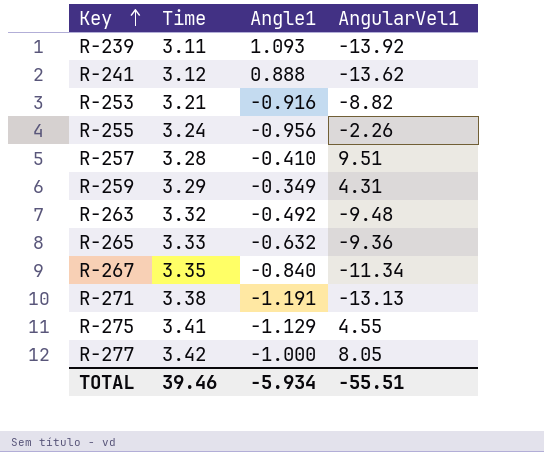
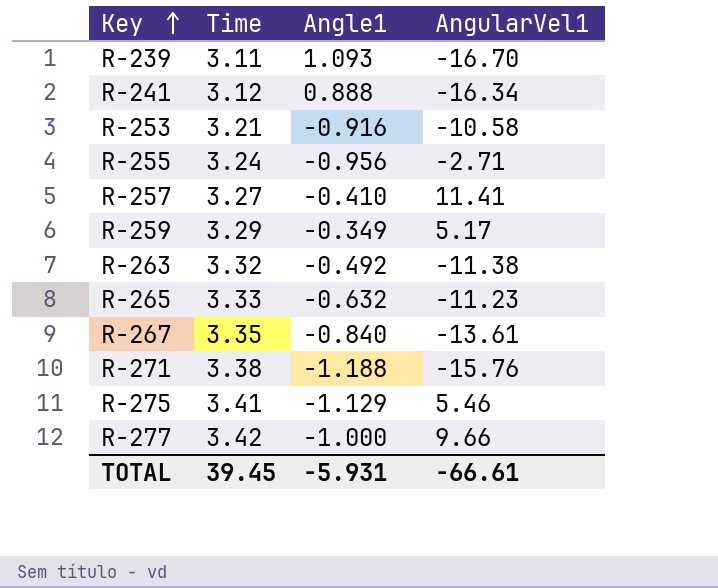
R-239 | AngularVel1: -13.92 -> -16.70
R-241 | AngularVel1: -13.62 -> -16.34
R-253 | AngularVel1: -8.82 -> -10.58
R-255 | AngularVel1: -2.26 -> -2.71
R-257 | Time: 3.28 -> 3.27
R-257 | AngularVel1: 9.51 -> 11.41
R-259 | AngularVel1: 4.31 -> 5.17
R-263 | AngularVel1: -9.48 -> -11.38
R-265 | AngularVel1: -9.36 -> -11.23
R-267 | AngularVel1: -11.34 -> -13.61
R-271 | Angle1: -1.191 -> -1.188
R-271 | AngularVel1: -13.13 -> -15.76
R-275 | AngularVel1: 4.55 -> 5.46
R-277 | AngularVel1: 8.05 -> 9.66
TOTAL | Time: 39.46 -> 39.45
TOTAL | Angle1: -5.934 -> -5.931
TOTAL | AngularVel1: -55.51 -> -66.61

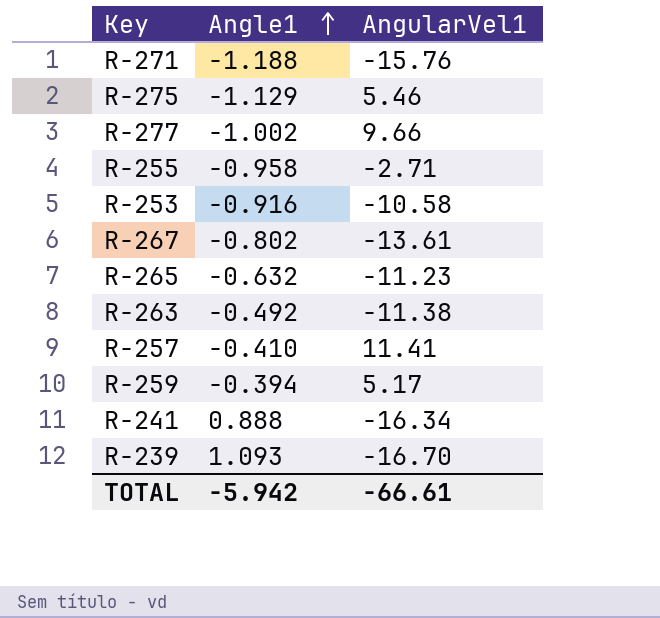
row order: Key ascending -> Angle1 ascending
column Time | position: 2 -> none
R-277 | Angle1: -1.000 -> -1.002
R-255 | Angle1: -0.956 -> -0.958
R-267 | Angle1: -0.840 -> -0.802
R-259 | Angle1: -0.349 -> -0.394
TOTAL | Angle1: -5.931 -> -5.942

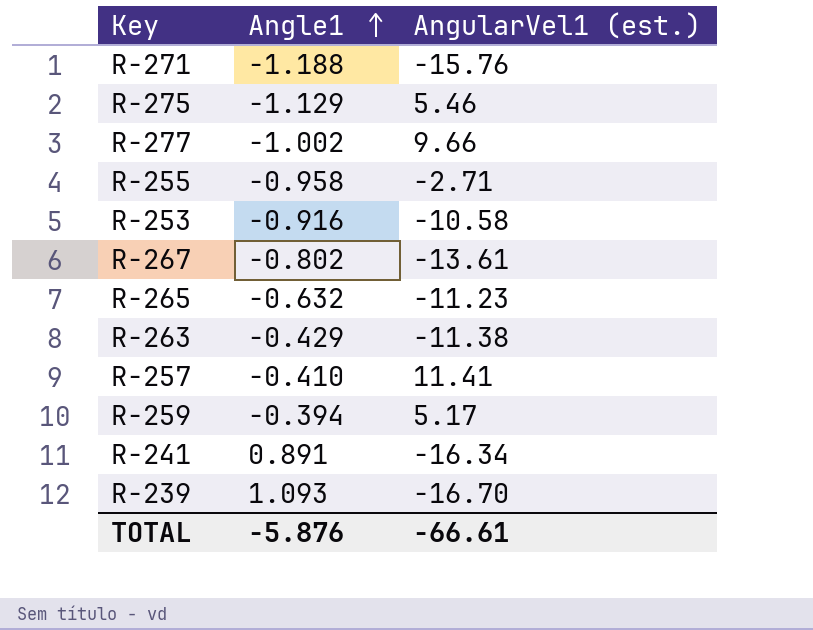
column name: AngularVel1 -> AngularVel1 (est.)
R-263 | Angle1: -0.492 -> -0.429
R-241 | Angle1: 0.888 -> 0.891
TOTAL | Angle1: -5.942 -> -5.876

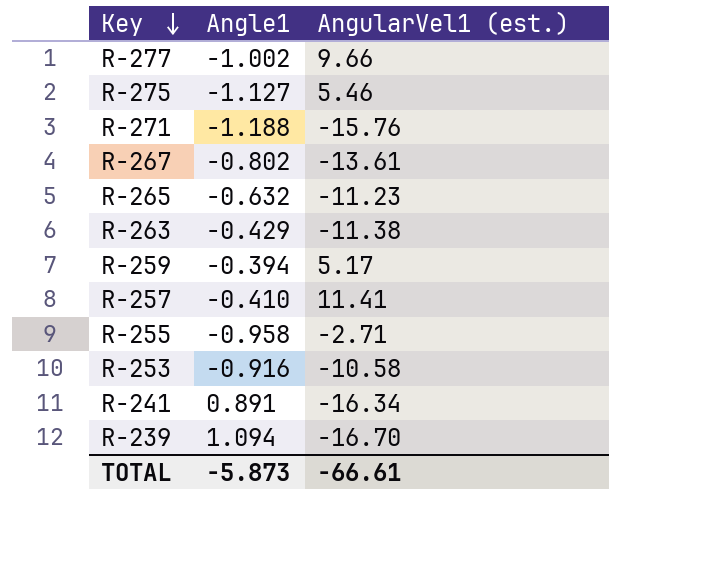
row order: Angle1 ascending -> Key descending
R-275 | Angle1: -1.129 -> -1.127
R-239 | Angle1: 1.093 -> 1.094
TOTAL | Angle1: -5.876 -> -5.873

